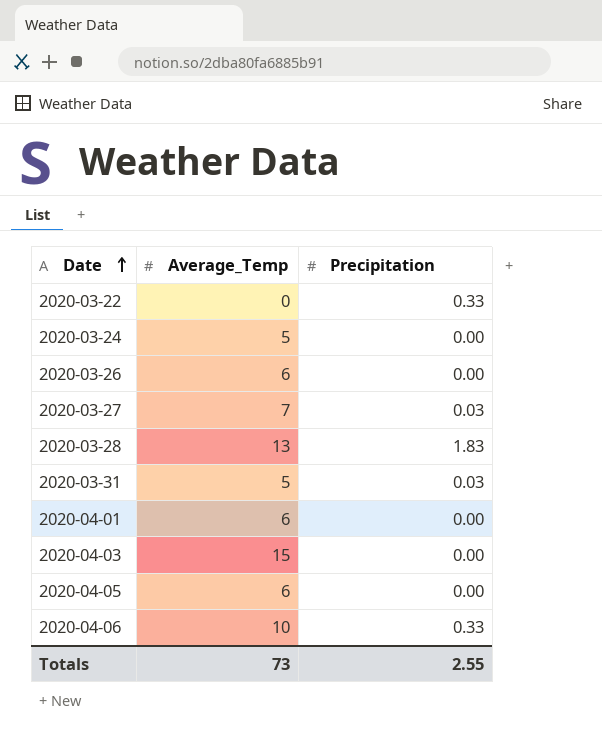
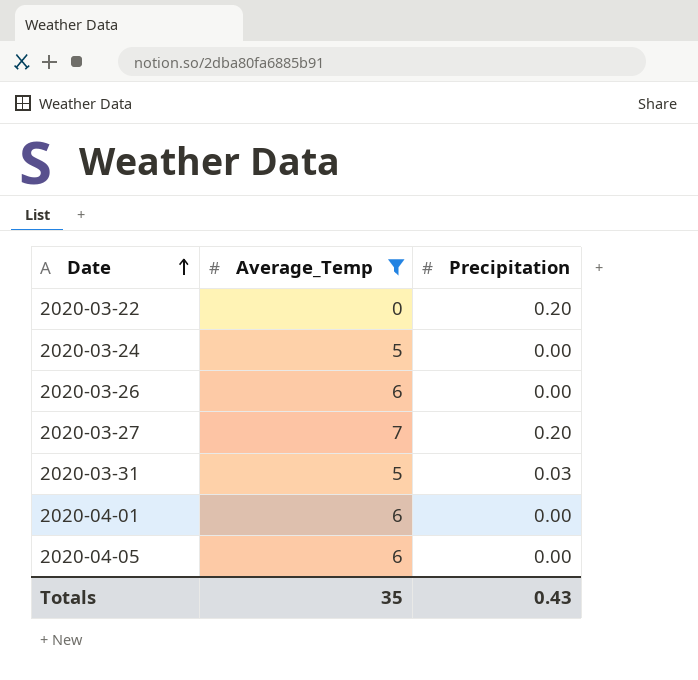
filter: none -> Average_Temp <= 7
2020-03-22 | Precipitation: 0.33 -> 0.20
2020-03-27 | Precipitation: 0.03 -> 0.20
Totals | Average_Temp: 73 -> 35
Totals | Precipitation: 2.55 -> 0.43

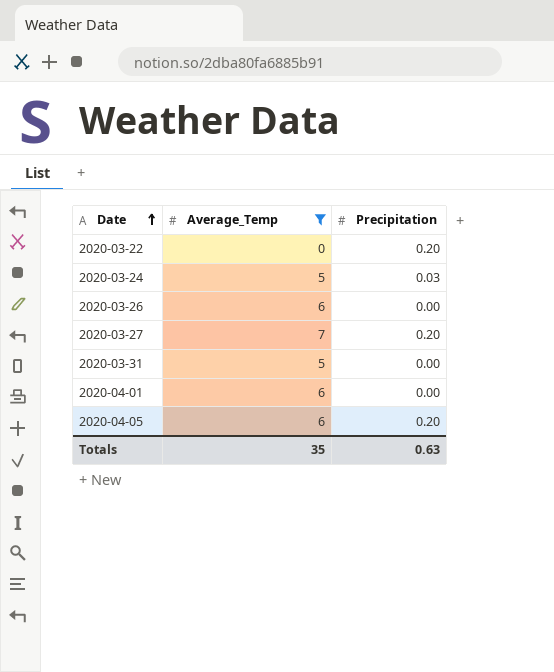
2020-03-24 | Precipitation: 0.00 -> 0.03
2020-03-31 | Precipitation: 0.03 -> 0.00
2020-04-05 | Precipitation: 0.00 -> 0.20
Totals | Precipitation: 0.43 -> 0.63

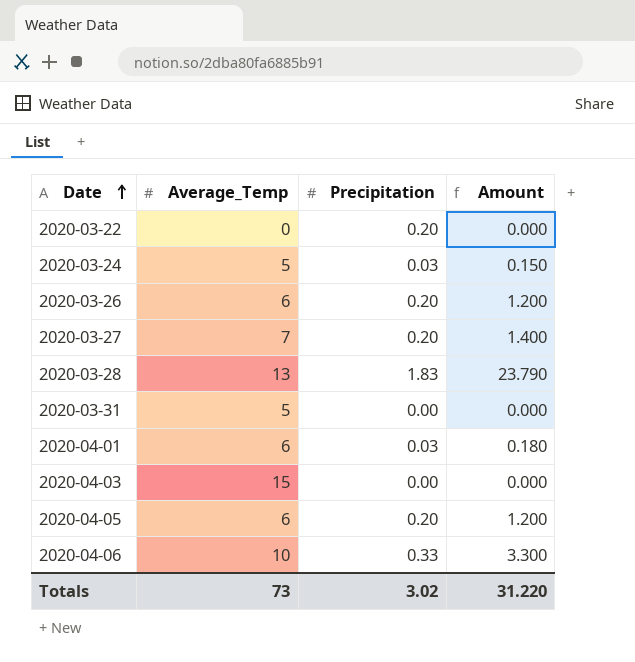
filter: Average_Temp <= 7 -> none
column Amount | formula: none -> [Average_Temp] * [Precipitation]
2020-03-26 | Precipitation: 0.00 -> 0.20
2020-04-01 | Precipitation: 0.00 -> 0.03
Totals | Average_Temp: 35 -> 73
Totals | Precipitation: 0.63 -> 3.02

